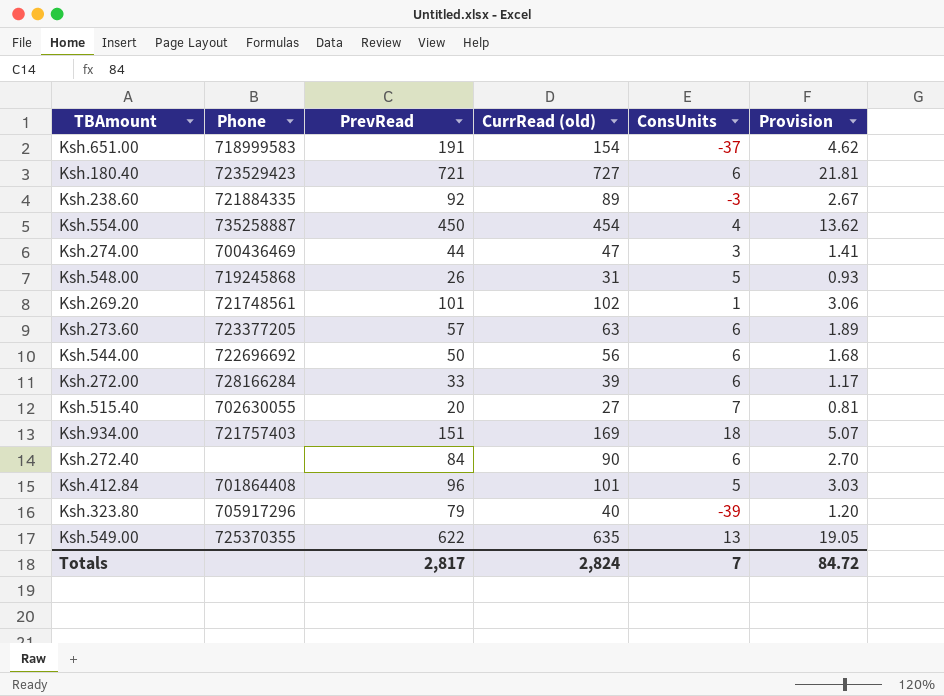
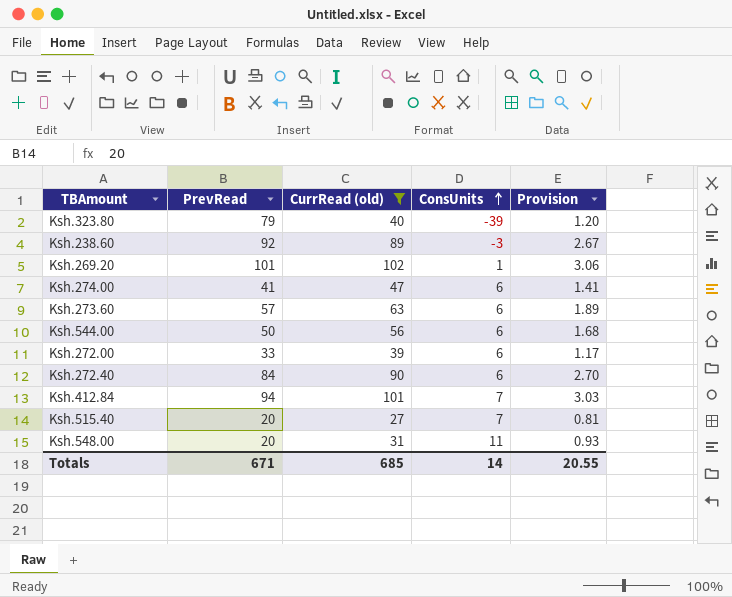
filter: none -> CurrRead (old) <= 102
row order: none -> ConsUnits ascending
column Phone | position: 2 -> none
Ksh.274.00 | PrevRead: 44 -> 41
Ksh.274.00 | ConsUnits: 3 -> 6
Ksh.412.84 | PrevRead: 96 -> 94
Ksh.412.84 | ConsUnits: 5 -> 7
Ksh.548.00 | PrevRead: 26 -> 20
Ksh.548.00 | ConsUnits: 5 -> 11
Totals | PrevRead: 2,817 -> 671
Totals | CurrRead (old): 2,824 -> 685
Totals | ConsUnits: 7 -> 14
Totals | Provision: 84.72 -> 20.55

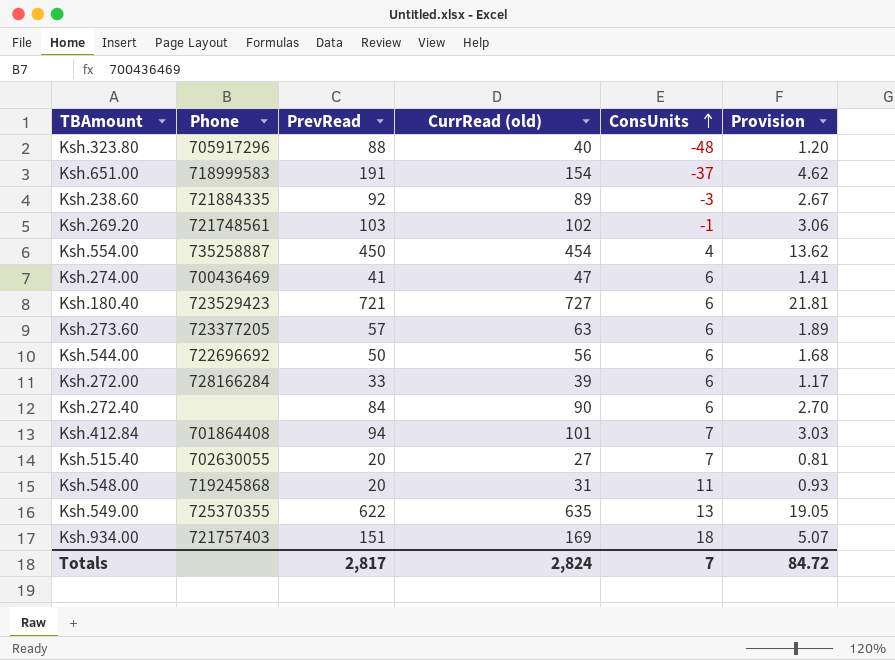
filter: CurrRead (old) <= 102 -> none
column Phone | position: none -> 2
Ksh.323.80 | PrevRead: 79 -> 88
Ksh.323.80 | ConsUnits: -39 -> -48
Ksh.269.20 | PrevRead: 101 -> 103
Ksh.269.20 | ConsUnits: 1 -> -1
Totals | PrevRead: 671 -> 2,817
Totals | CurrRead (old): 685 -> 2,824
Totals | ConsUnits: 14 -> 7
Totals | Provision: 20.55 -> 84.72

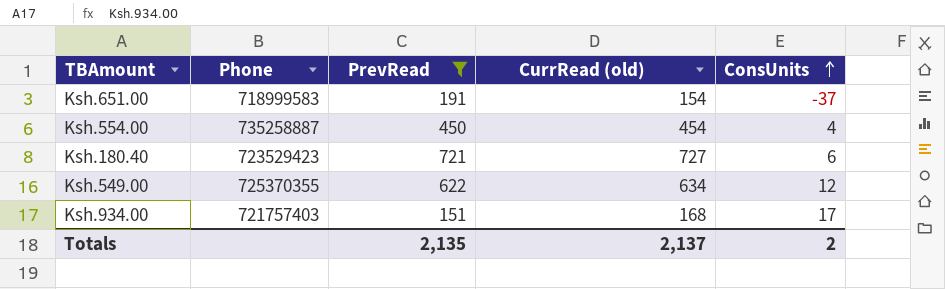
filter: none -> PrevRead >= 151
column Provision | formula: [CurrRead (old)] * 0.03 -> none
Ksh.549.00 | CurrRead (old): 635 -> 634
Ksh.549.00 | ConsUnits: 13 -> 12
Ksh.934.00 | CurrRead (old): 169 -> 168
Ksh.934.00 | ConsUnits: 18 -> 17
Totals | PrevRead: 2,817 -> 2,135
Totals | CurrRead (old): 2,824 -> 2,137
Totals | ConsUnits: 7 -> 2

